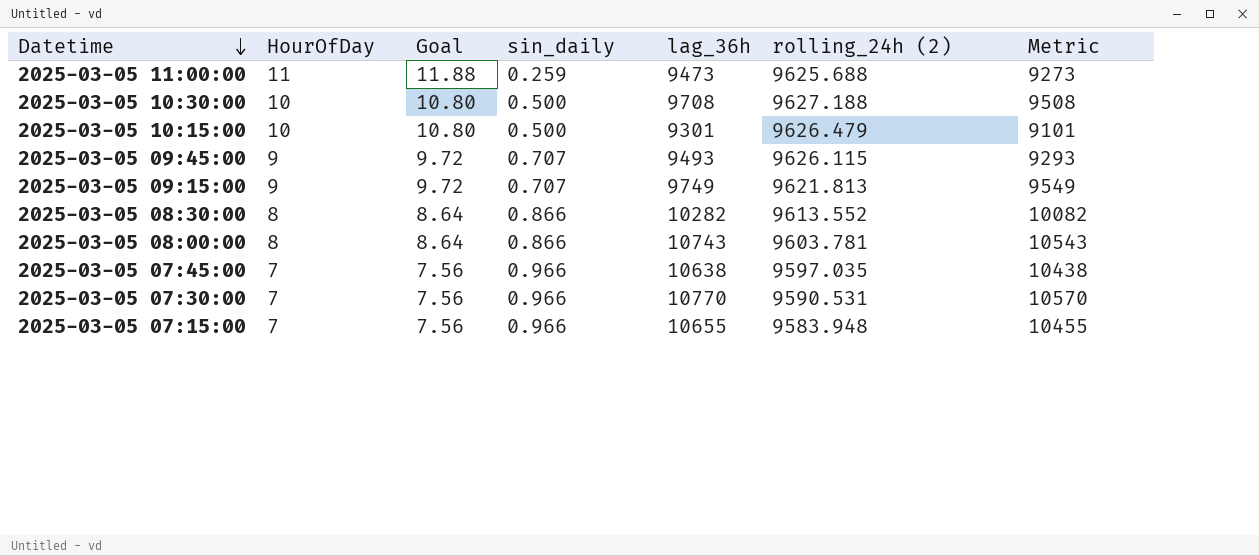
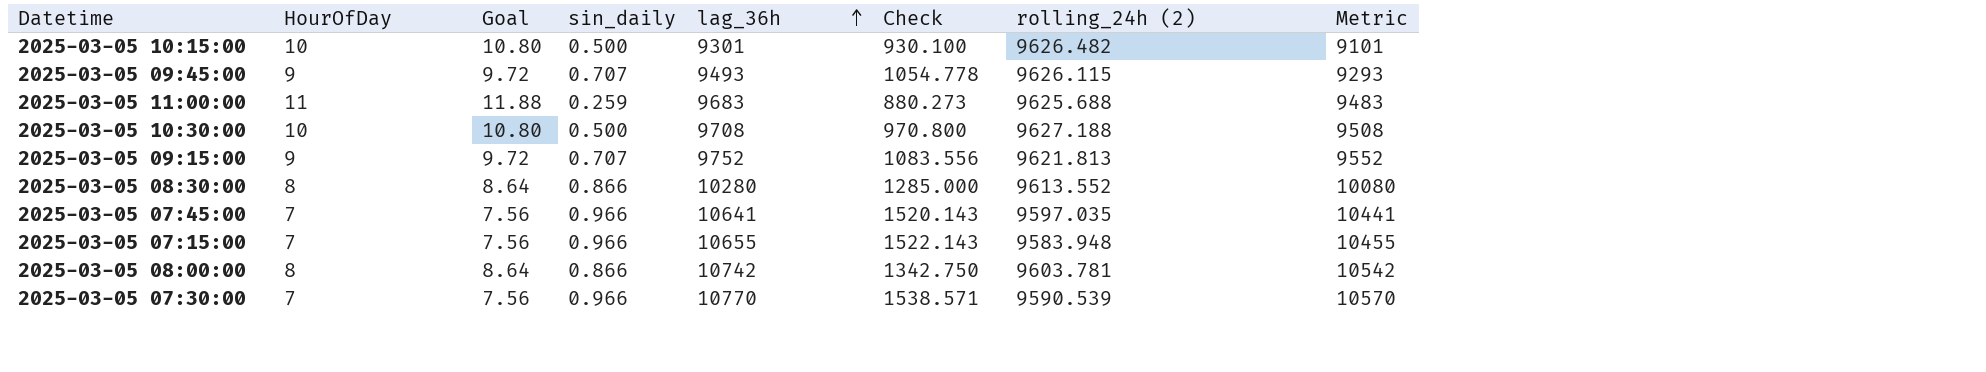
row order: Datetime descending -> lag_36h ascending
column Check | formula: none -> [lag_36h] / [HourOfDay]
2025-03-05 10:15:00 | rolling_24h (2): 9626.479 -> 9626.482
2025-03-05 11:00:00 | lag_36h: 9473 -> 9683
2025-03-05 11:00:00 | Metric: 9273 -> 9483
2025-03-05 09:15:00 | lag_36h: 9749 -> 9752
2025-03-05 09:15:00 | Metric: 9549 -> 9552
2025-03-05 08:30:00 | lag_36h: 10282 -> 10280
2025-03-05 08:30:00 | Metric: 10082 -> 10080
2025-03-05 07:45:00 | lag_36h: 10638 -> 10641
2025-03-05 07:45:00 | Metric: 10438 -> 10441
2025-03-05 08:00:00 | lag_36h: 10743 -> 10742
2025-03-05 08:00:00 | Metric: 10543 -> 10542
2025-03-05 07:30:00 | rolling_24h (2): 9590.531 -> 9590.539

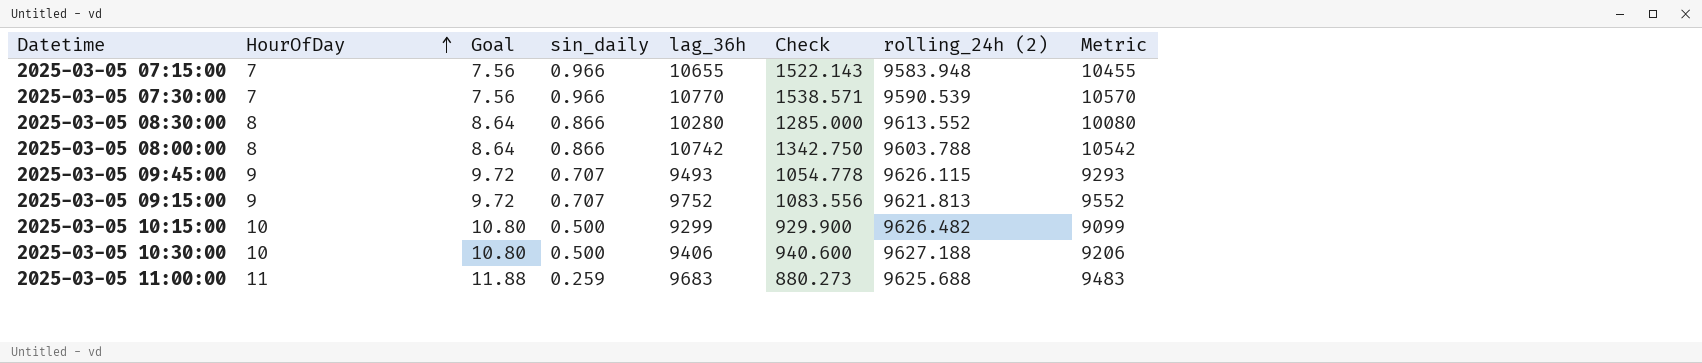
row order: lag_36h ascending -> HourOfDay ascending
row 2025-03-05 07:45:00: 7 | 7.56 | 0.966 | 10641 | 1520.143 | 9597.035 | 10441 -> none
2025-03-05 08:00:00 | rolling_24h (2): 9603.781 -> 9603.788
2025-03-05 10:15:00 | lag_36h: 9301 -> 9299
2025-03-05 10:15:00 | Check: 930.100 -> 929.900
2025-03-05 10:15:00 | Metric: 9101 -> 9099
2025-03-05 10:30:00 | lag_36h: 9708 -> 9406
2025-03-05 10:30:00 | Check: 970.800 -> 940.600
2025-03-05 10:30:00 | Metric: 9508 -> 9206

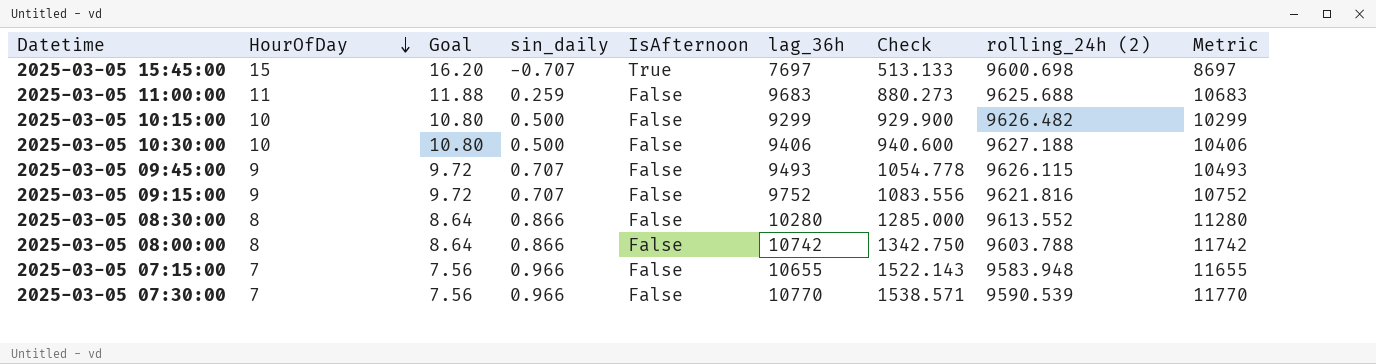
row order: HourOfDay ascending -> HourOfDay descending
column IsAfternoon | position: none -> 5
column Metric | formula: [lag_36h] - 200 -> [lag_36h] + 1000
row 2025-03-05 15:45:00: none -> 15 | 16.20 | -0.707 | True | 7697 | 513.133 | 9600.698 | 8697
2025-03-05 09:15:00 | rolling_24h (2): 9621.813 -> 9621.816

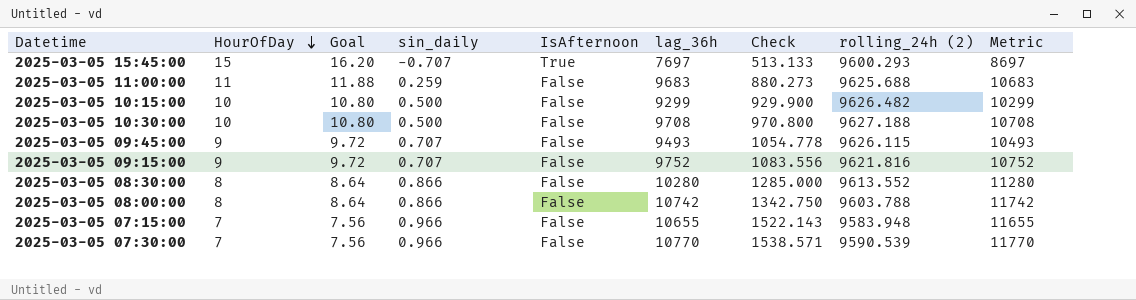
2025-03-05 15:45:00 | rolling_24h (2): 9600.698 -> 9600.293
2025-03-05 10:30:00 | lag_36h: 9406 -> 9708
2025-03-05 10:30:00 | Check: 940.600 -> 970.800
2025-03-05 10:30:00 | Metric: 10406 -> 10708

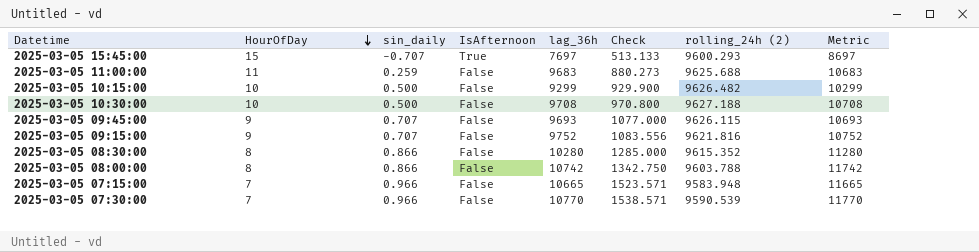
column Goal | formula: [HourOfDay] * 1.08 -> none
2025-03-05 09:45:00 | lag_36h: 9493 -> 9693
2025-03-05 09:45:00 | Check: 1054.778 -> 1077.000
2025-03-05 09:45:00 | Metric: 10493 -> 10693
2025-03-05 08:30:00 | rolling_24h (2): 9613.552 -> 9615.352
2025-03-05 07:15:00 | lag_36h: 10655 -> 10665
2025-03-05 07:15:00 | Check: 1522.143 -> 1523.571
2025-03-05 07:15:00 | Metric: 11655 -> 11665

